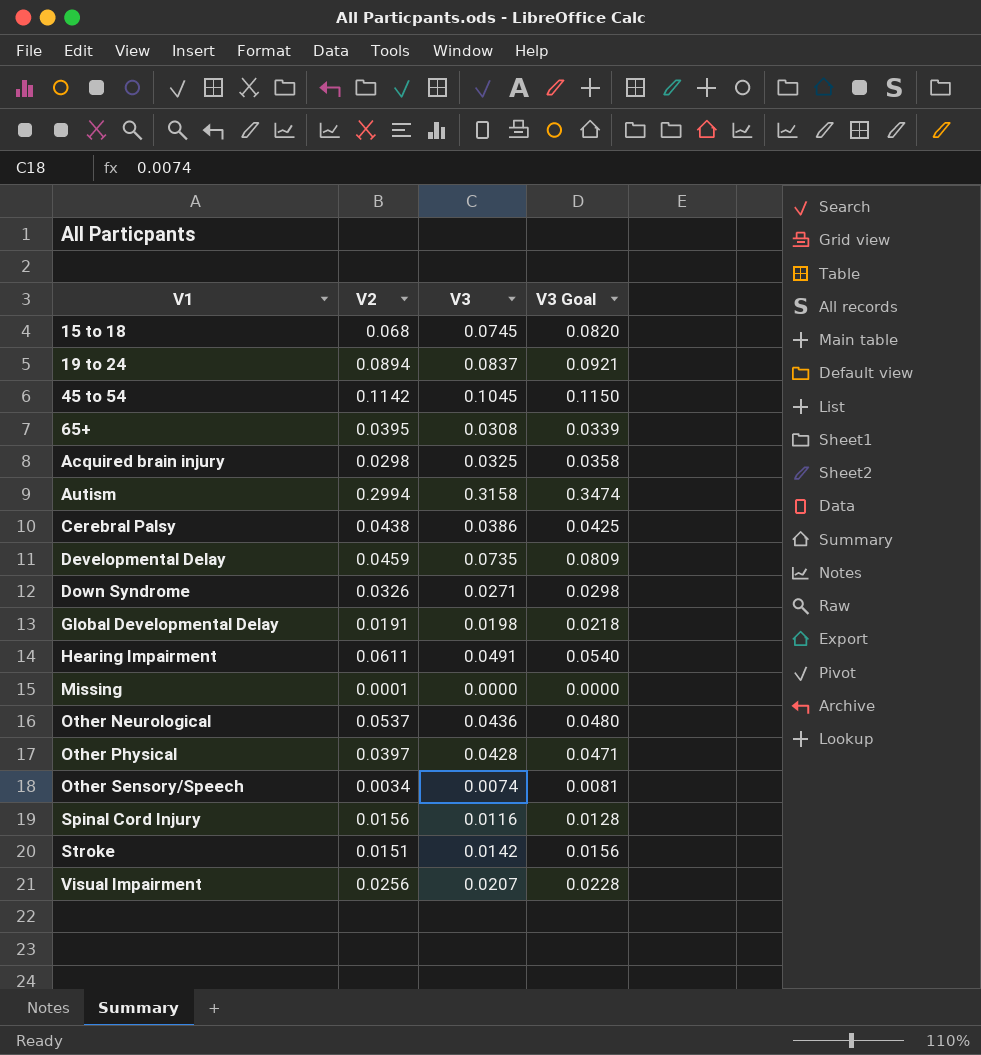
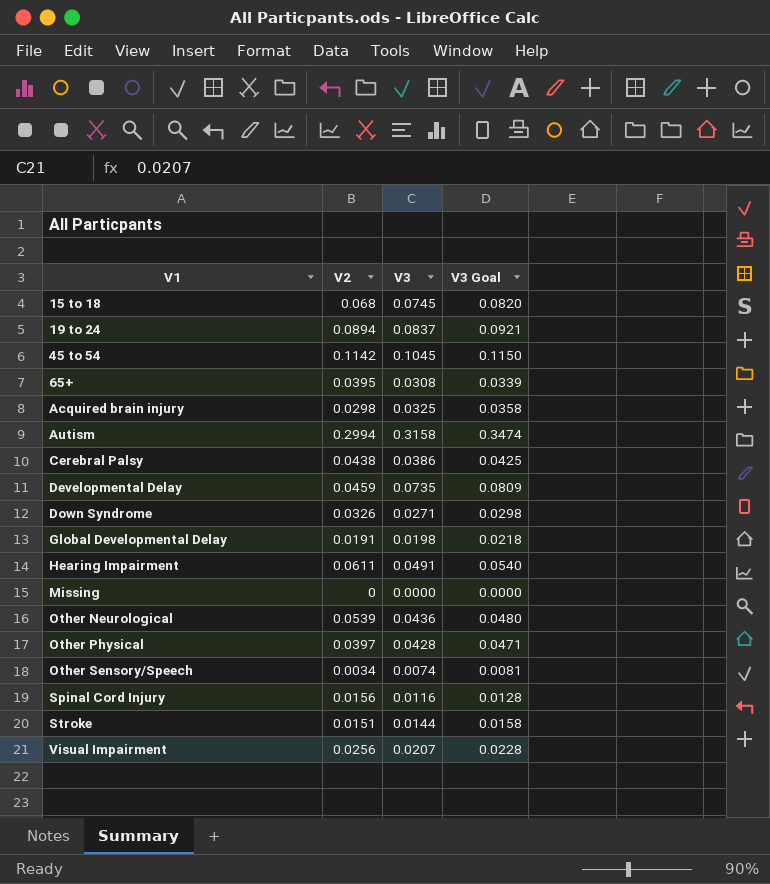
Missing | V2: 0.0001 -> 0
Other Neurological | V2: 0.0537 -> 0.0539
Stroke | V3: 0.0142 -> 0.0144
Stroke | V3 Goal: 0.0156 -> 0.0158

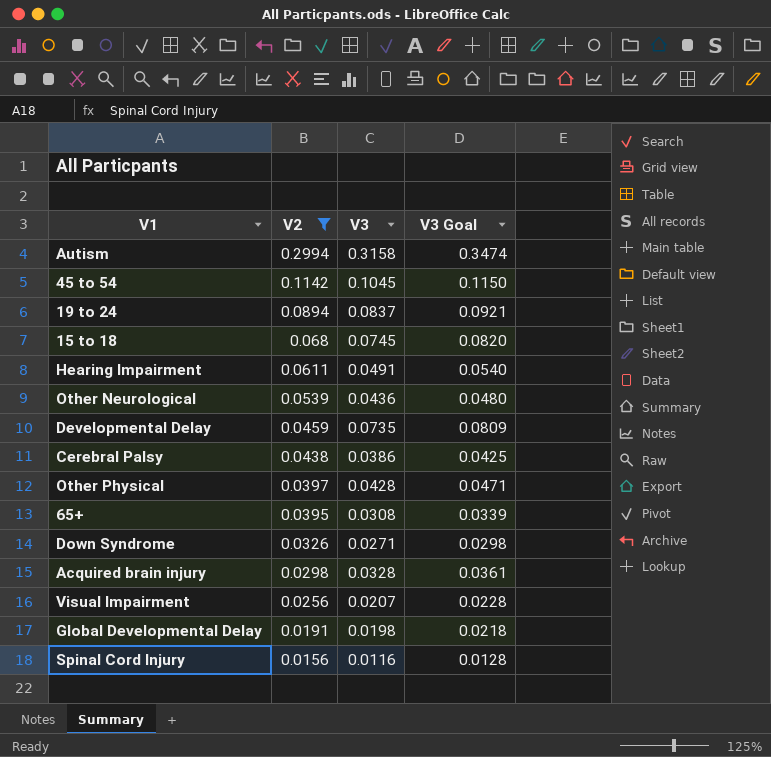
filter: none -> V2 >= 0.0156
row order: V1 ascending -> V2 descending
Acquired brain injury | V3: 0.0325 -> 0.0328
Acquired brain injury | V3 Goal: 0.0358 -> 0.0361

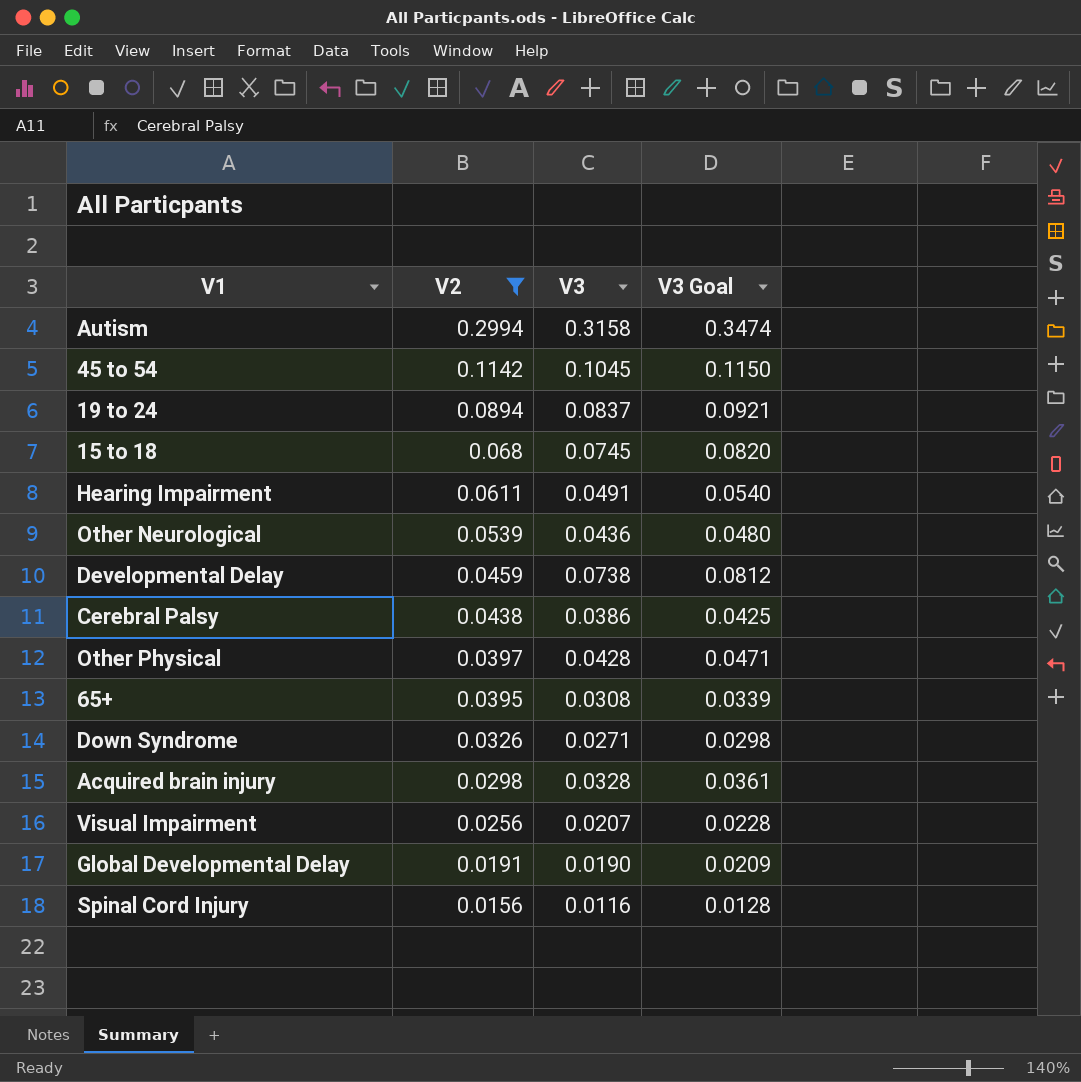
Developmental Delay | V3: 0.0735 -> 0.0738
Developmental Delay | V3 Goal: 0.0809 -> 0.0812
Global Developmental Delay | V3: 0.0198 -> 0.0190
Global Developmental Delay | V3 Goal: 0.0218 -> 0.0209

